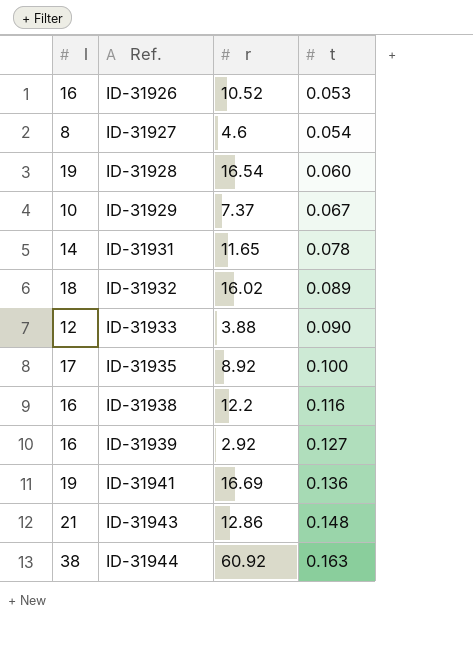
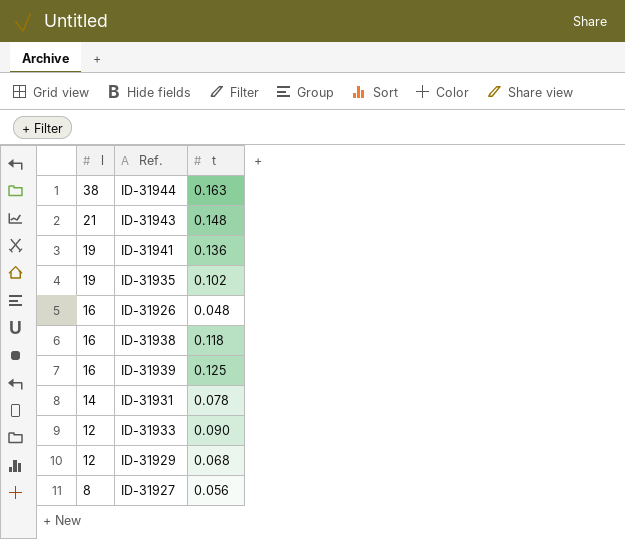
row order: Ref. ascending -> l descending
column r | position: 3 -> none
row ID-31928: 19 | 16.54 | 0.060 -> none
row ID-31932: 18 | 16.02 | 0.089 -> none
ID-31935 | l: 17 -> 19
ID-31935 | t: 0.100 -> 0.102
ID-31926 | t: 0.053 -> 0.048
ID-31938 | t: 0.116 -> 0.118
ID-31939 | t: 0.127 -> 0.125
ID-31929 | l: 10 -> 12
ID-31929 | t: 0.067 -> 0.068
ID-31927 | t: 0.054 -> 0.056

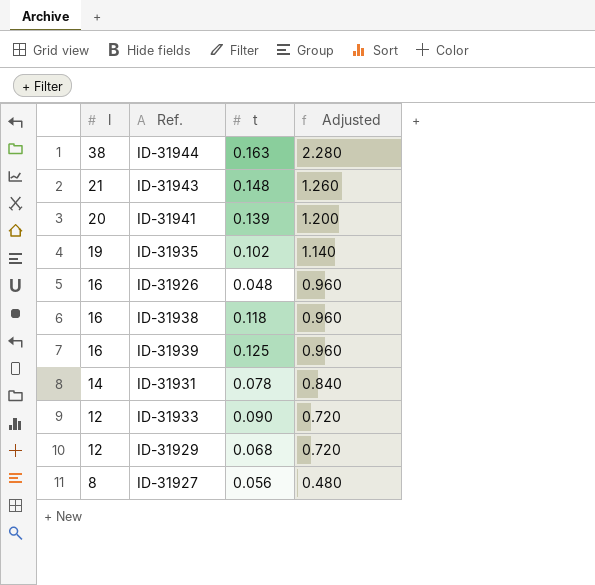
column Adjusted | formula: none -> [l] * 0.06
ID-31941 | l: 19 -> 20
ID-31941 | t: 0.136 -> 0.139

